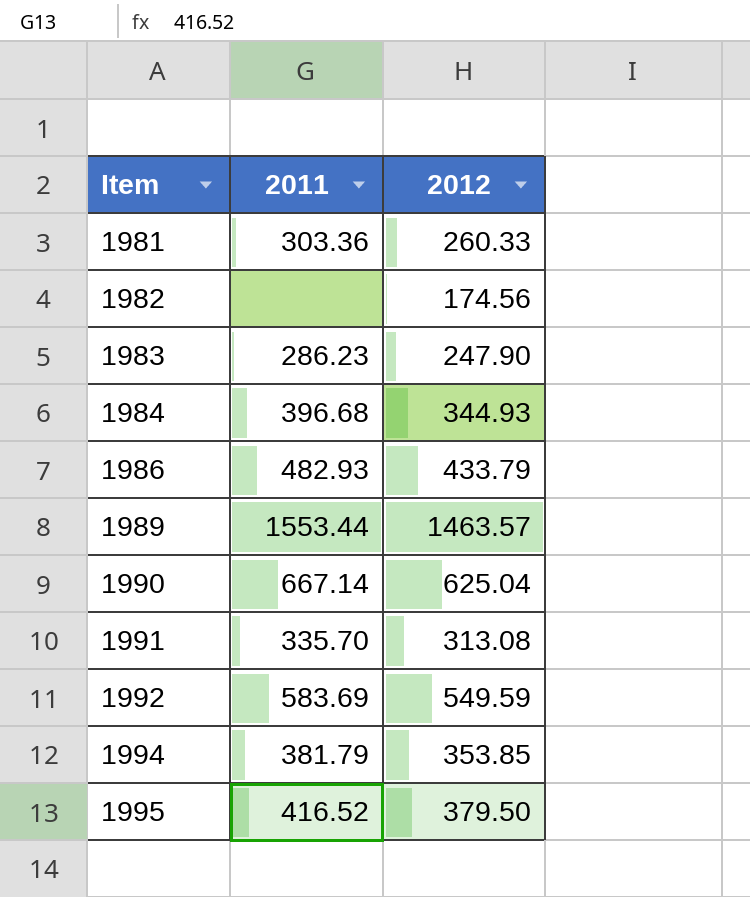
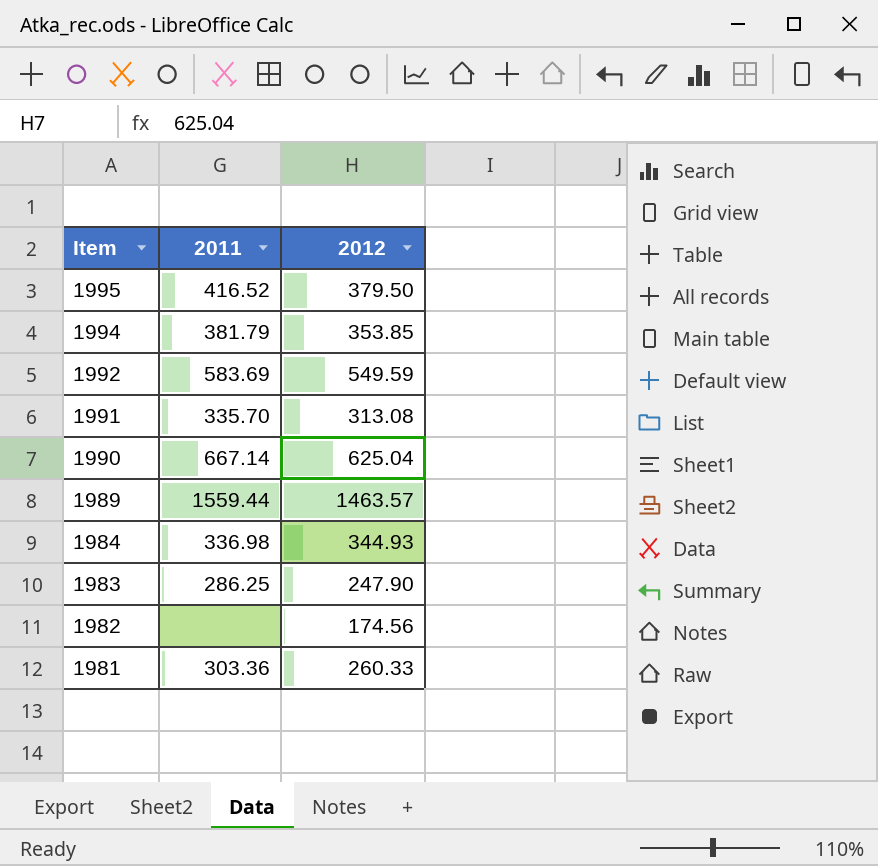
row order: Item ascending -> Item descending
row 1986: 482.93 | 433.79 -> none
1989 | 2011: 1553.44 -> 1559.44
1984 | 2011: 396.68 -> 336.98
1983 | 2011: 286.23 -> 286.25

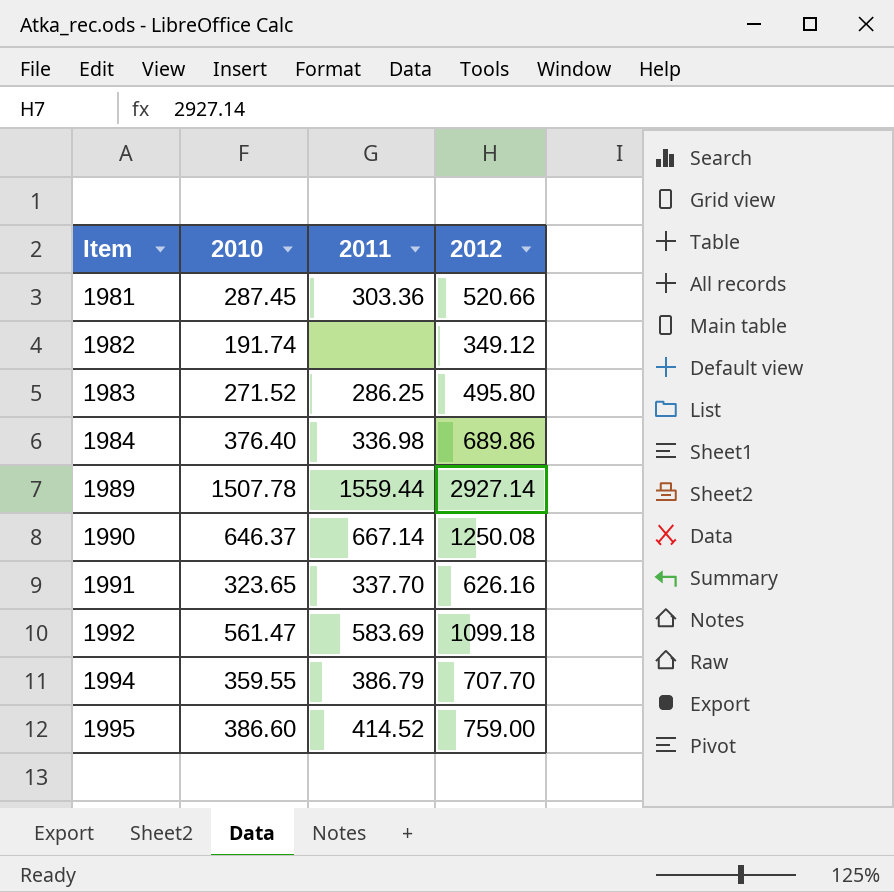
row order: Item descending -> Item ascending
column 2010 | position: none -> 2
1981 | 2012: 260.33 -> 520.66
1982 | 2012: 174.56 -> 349.12
1983 | 2012: 247.90 -> 495.80
1984 | 2012: 344.93 -> 689.86
1989 | 2012: 1463.57 -> 2927.14
1990 | 2012: 625.04 -> 1250.08
1991 | 2011: 335.70 -> 337.70
1991 | 2012: 313.08 -> 626.16
1992 | 2012: 549.59 -> 1099.18
1994 | 2011: 381.79 -> 386.79
1994 | 2012: 353.85 -> 707.70
1995 | 2011: 416.52 -> 414.52
1995 | 2012: 379.50 -> 759.00

